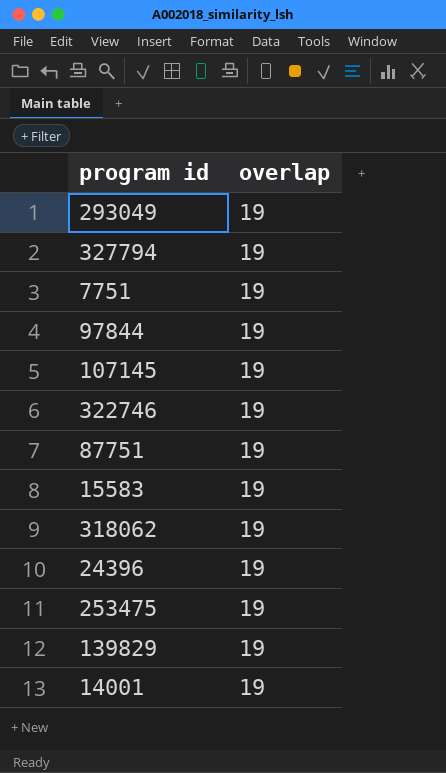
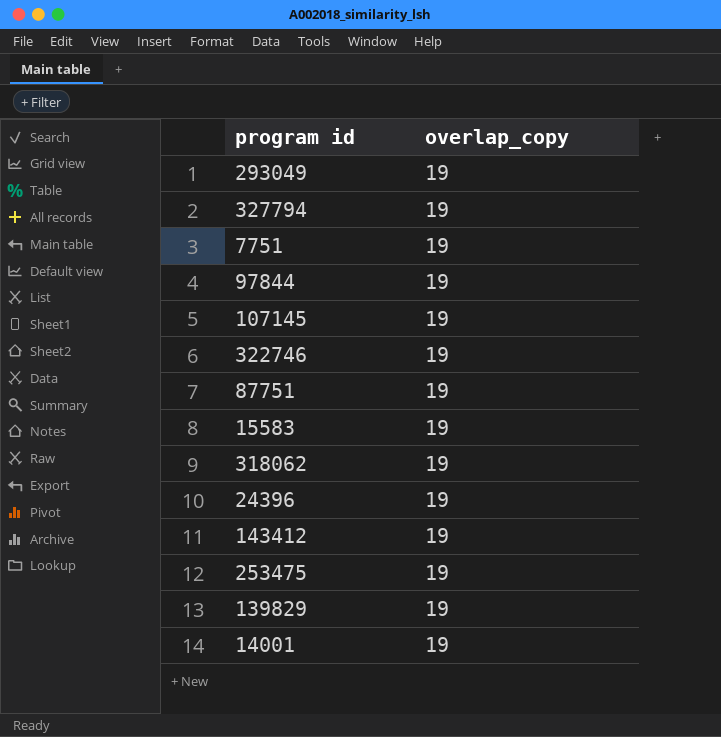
column name: overlap -> overlap_copy
row 143412: none -> 19

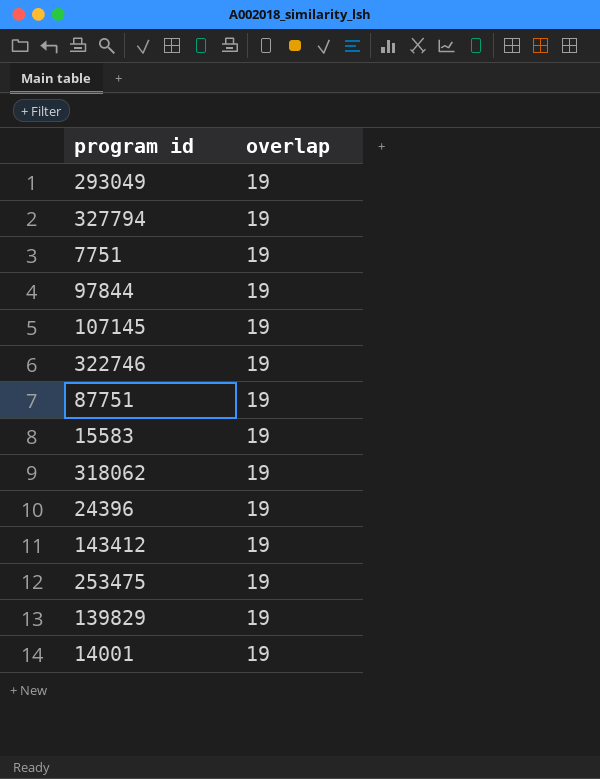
column name: overlap_copy -> overlap

